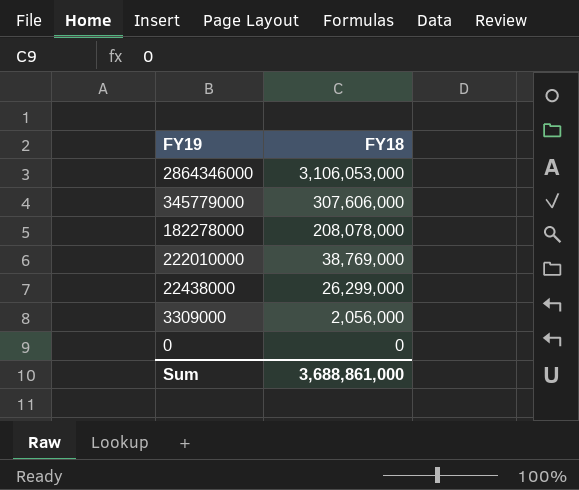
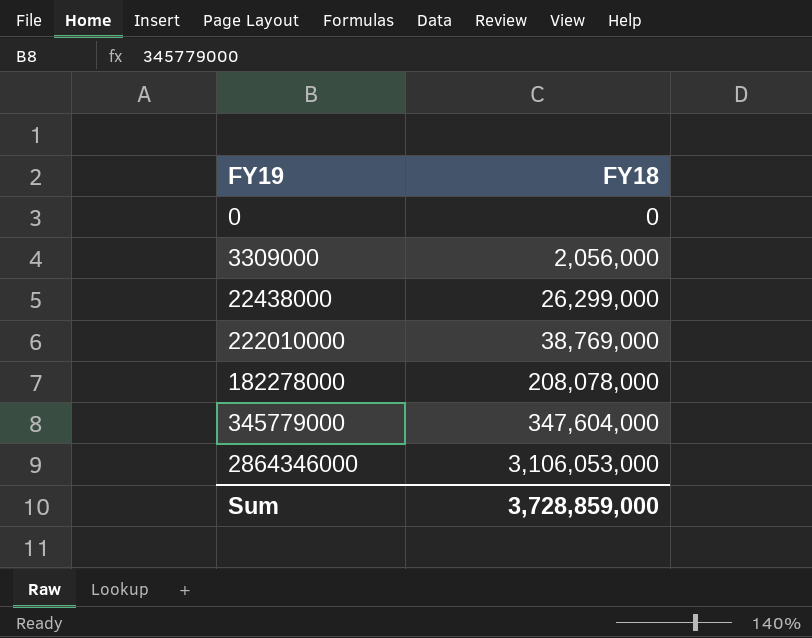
row order: FY18 descending -> FY18 ascending
345779000 | FY18: 307,606,000 -> 347,604,000
Sum | FY18: 3,688,861,000 -> 3,728,859,000

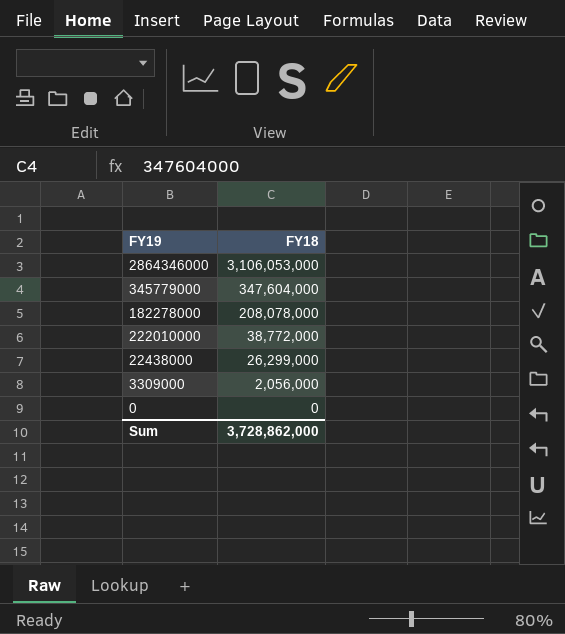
row order: FY18 ascending -> FY18 descending
222010000 | FY18: 38,769,000 -> 38,772,000
Sum | FY18: 3,728,859,000 -> 3,728,862,000

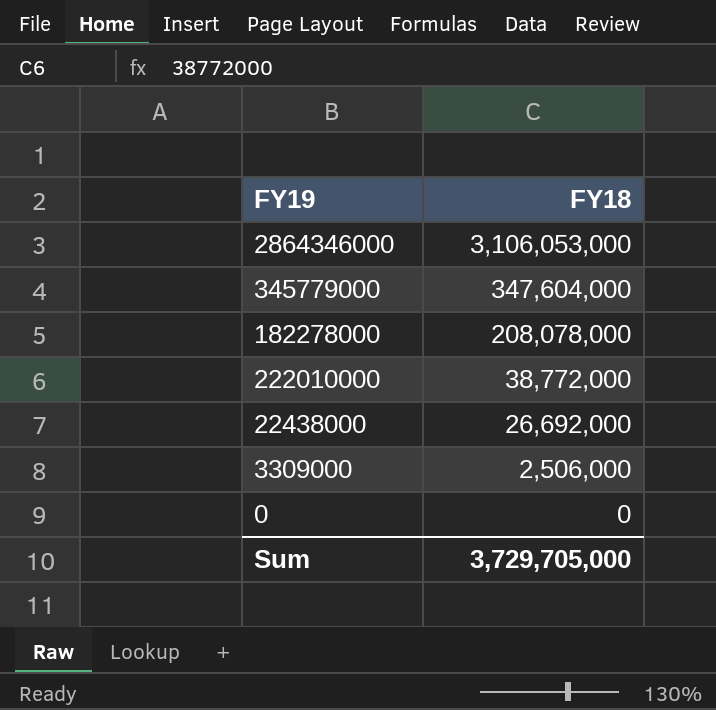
22438000 | FY18: 26,299,000 -> 26,692,000
3309000 | FY18: 2,056,000 -> 2,506,000
Sum | FY18: 3,728,862,000 -> 3,729,705,000

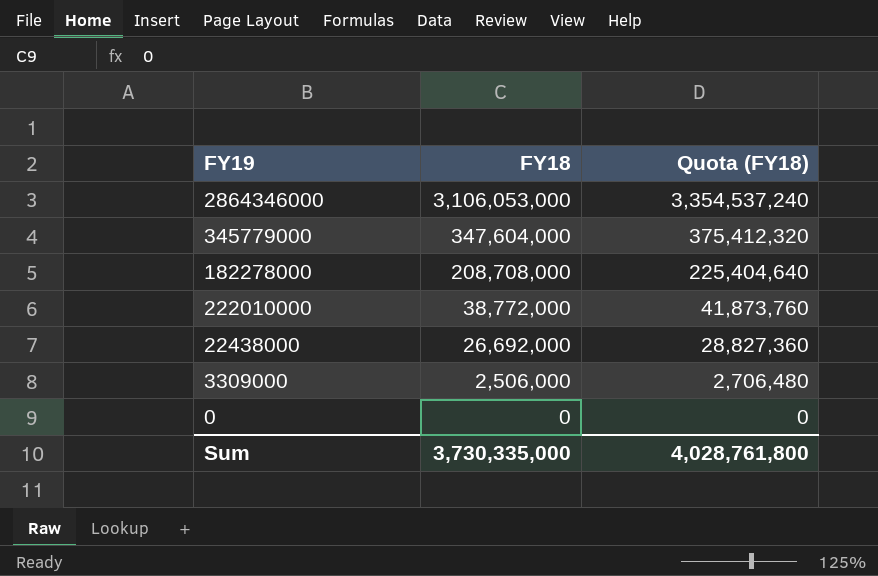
column Quota (FY18) | formula: none -> [FY18] * 1.08
182278000 | FY18: 208,078,000 -> 208,708,000
Sum | FY18: 3,729,705,000 -> 3,730,335,000

